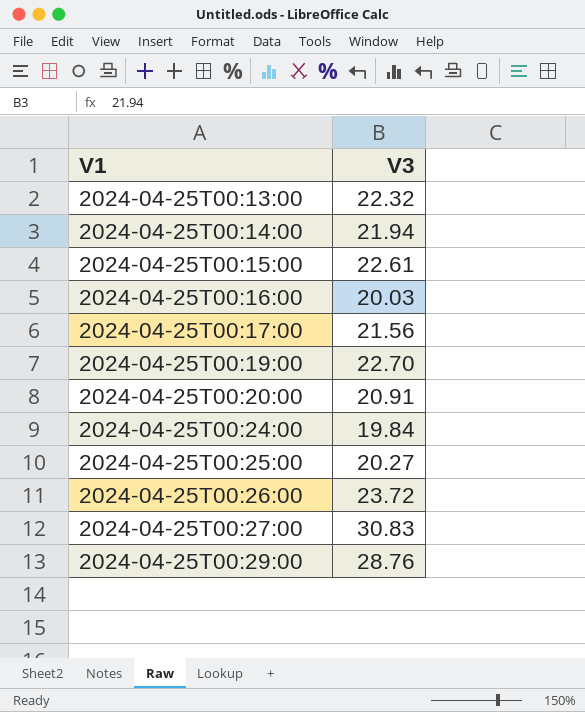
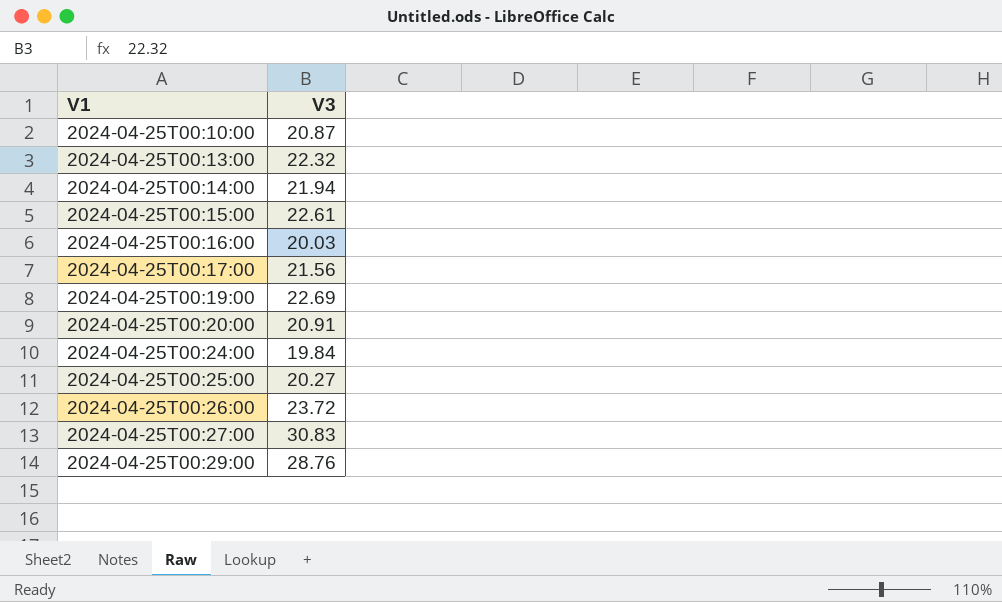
row 2024-04-25T00:10:00: none -> 20.87
2024-04-25T00:19:00 | V3: 22.70 -> 22.69

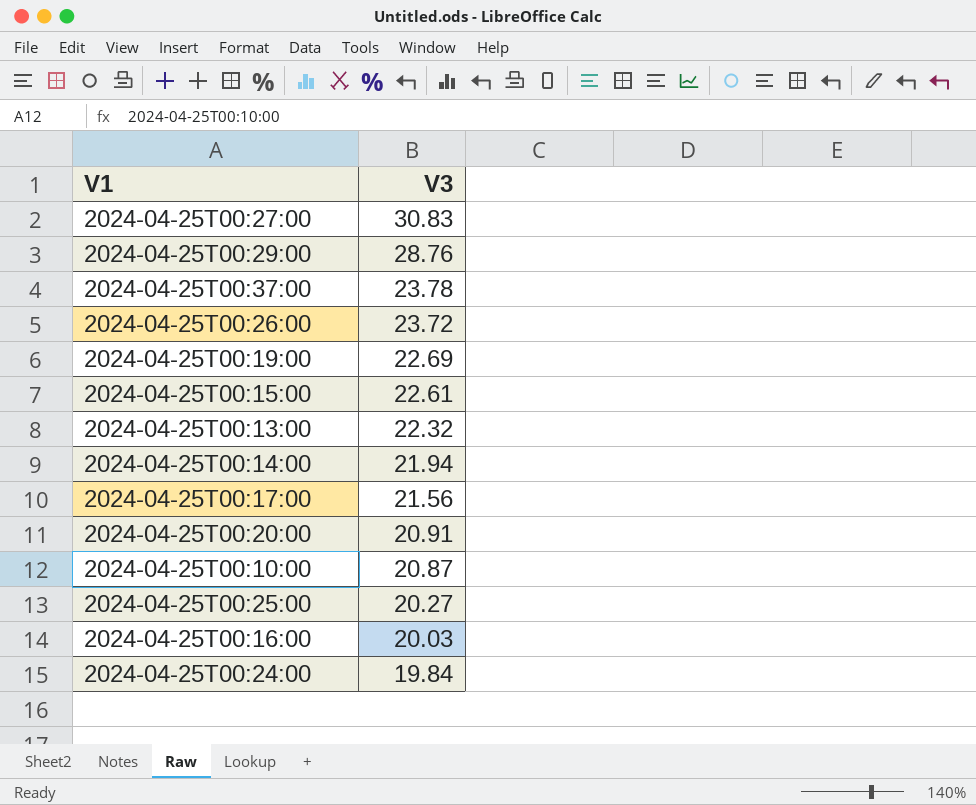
row order: V1 ascending -> V3 descending
row 2024-04-25T00:37:00: none -> 23.78

